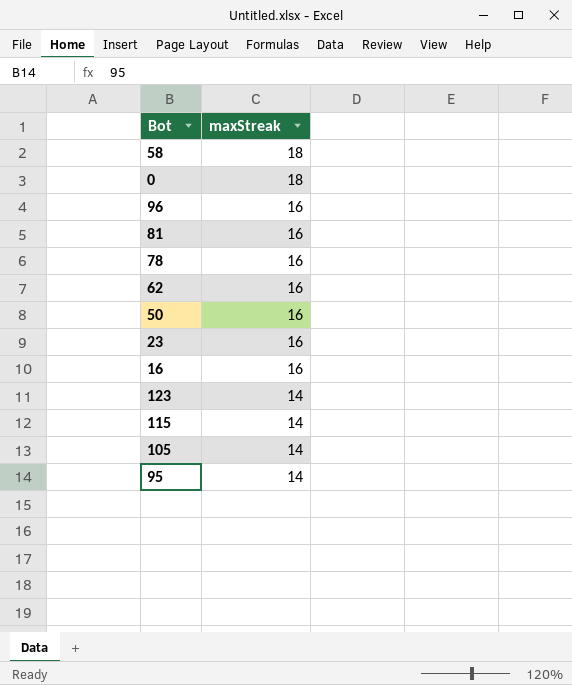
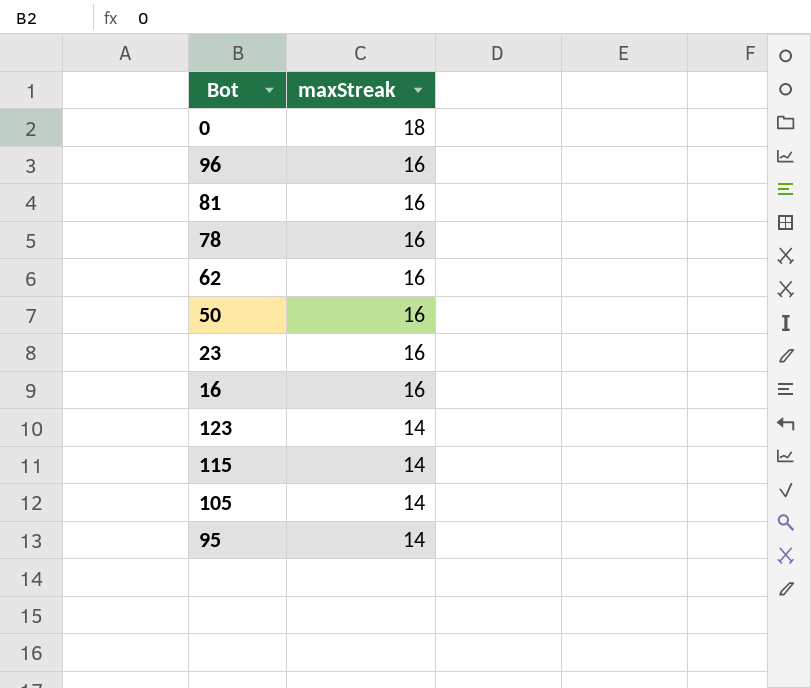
row 58: 18 -> none

